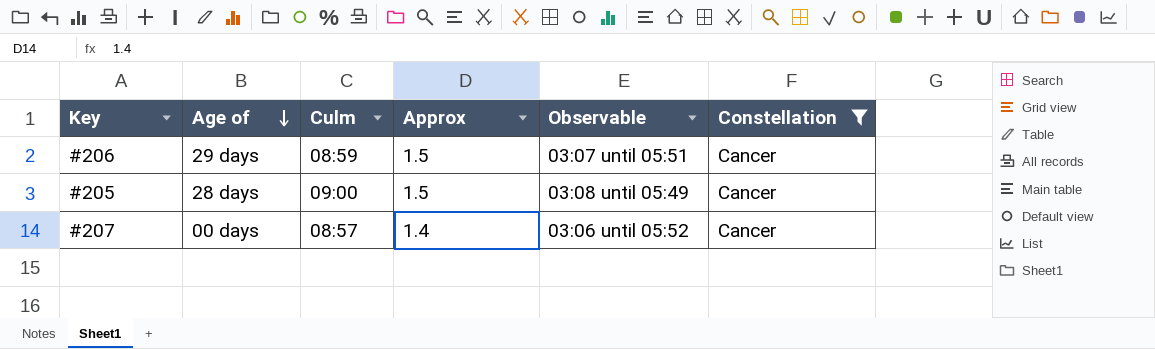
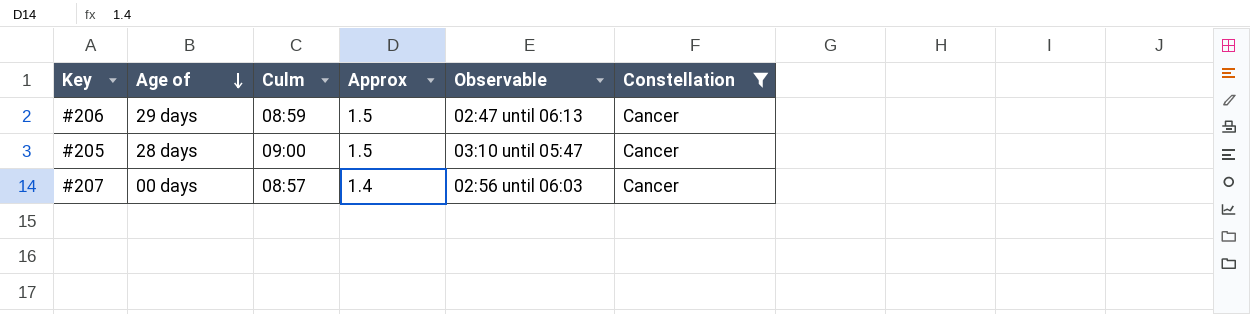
#206 | Observable: 03:07 until 05:51 -> 02:47 until 06:13
#205 | Observable: 03:08 until 05:49 -> 03:10 until 05:47
#207 | Observable: 03:06 until 05:52 -> 02:56 until 06:03

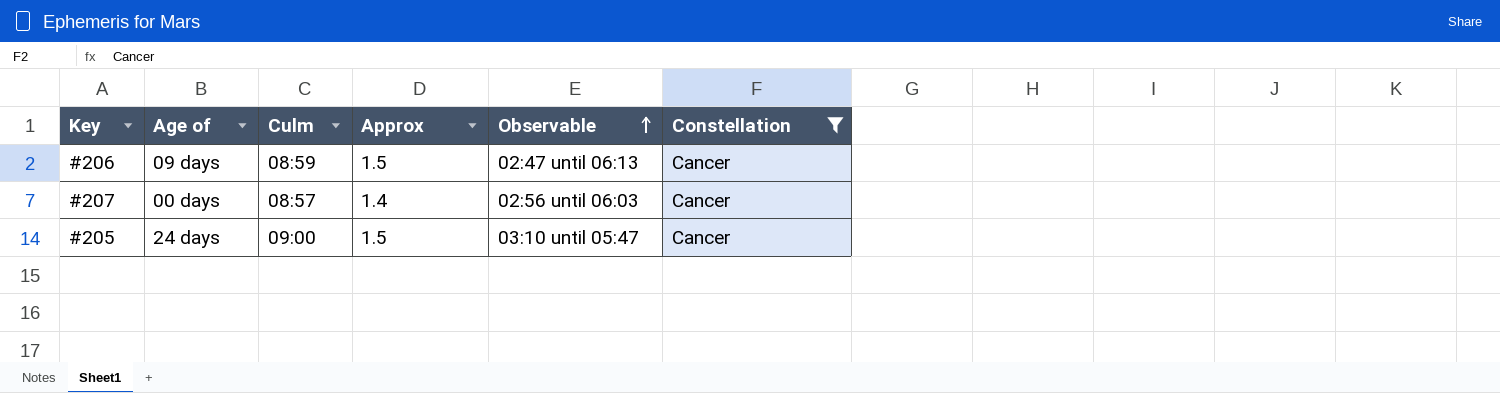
row order: Age of descending -> Observable ascending
#206 | Age of: 29 days -> 09 days
#205 | Age of: 28 days -> 24 days

